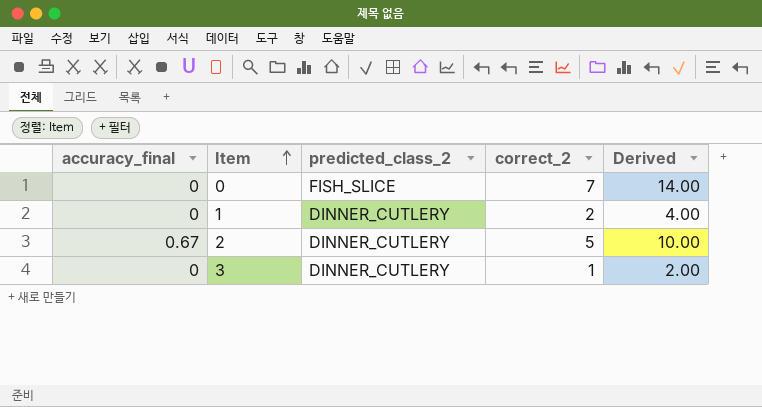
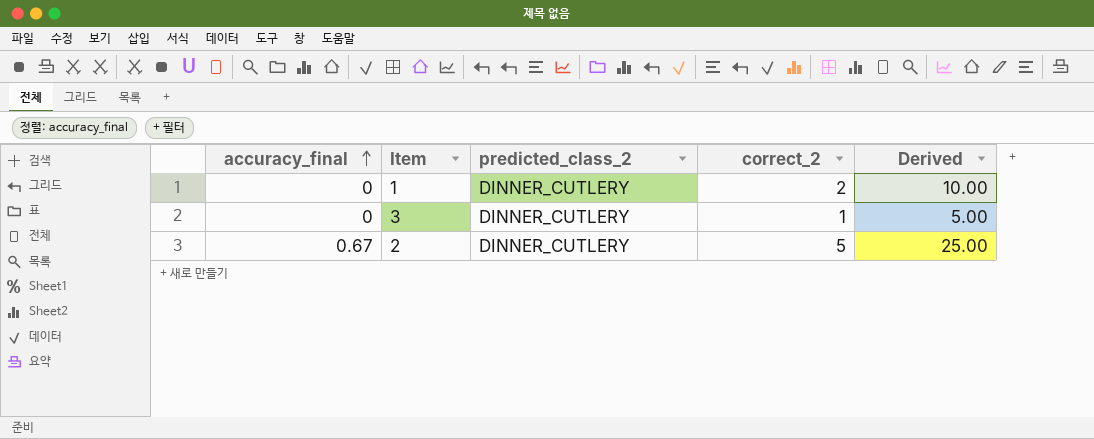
row order: Item ascending -> accuracy_final ascending
column Derived | formula: [correct_2] * 2 -> [correct_2] * 5
row 0: 0 | FISH_SLICE | 7 | 14.00 -> none

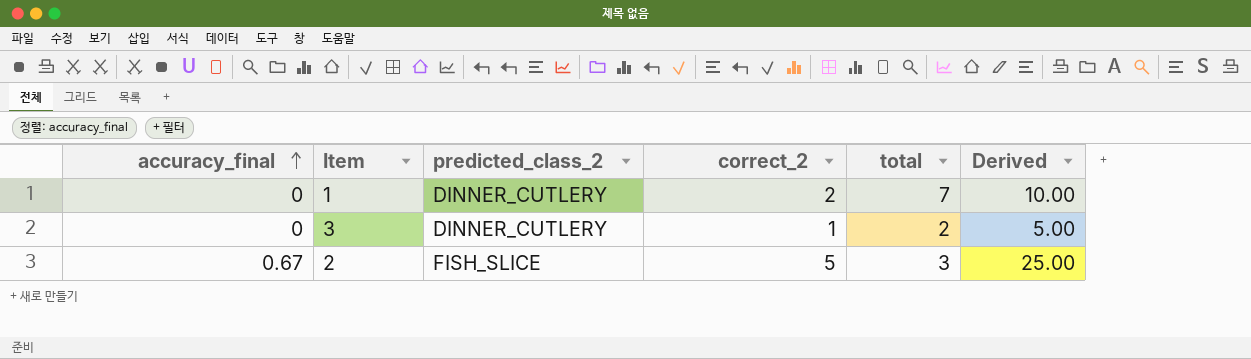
column total | position: none -> 5
2 | predicted_class_2: DINNER_CUTLERY -> FISH_SLICE

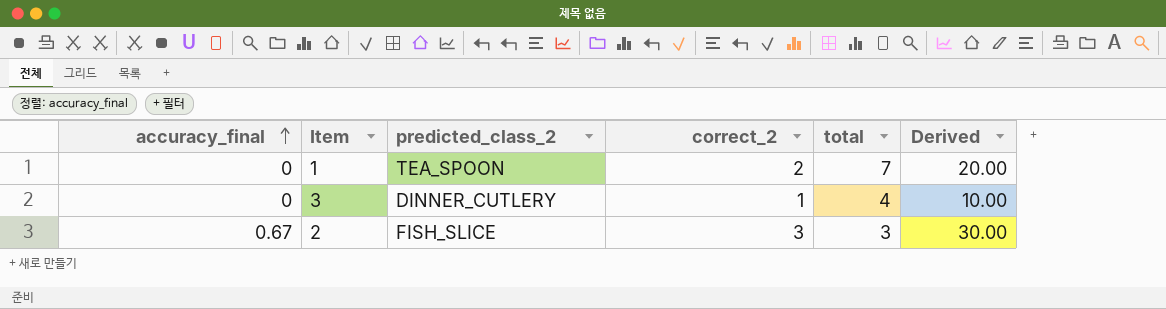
column Derived | formula: [correct_2] * 5 -> [correct_2] * 10
1 | predicted_class_2: DINNER_CUTLERY -> TEA_SPOON
3 | total: 2 -> 4
2 | correct_2: 5 -> 3

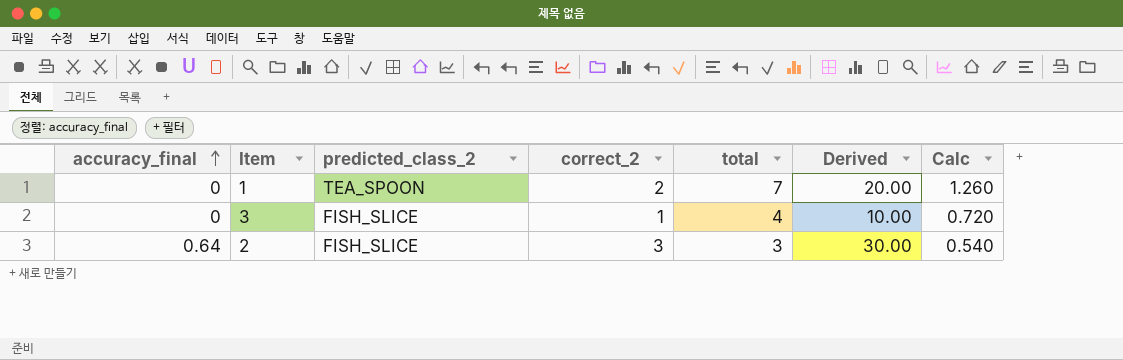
column Calc | formula: none -> [total] * 0.18
3 | predicted_class_2: DINNER_CUTLERY -> FISH_SLICE
2 | accuracy_final: 0.67 -> 0.64

